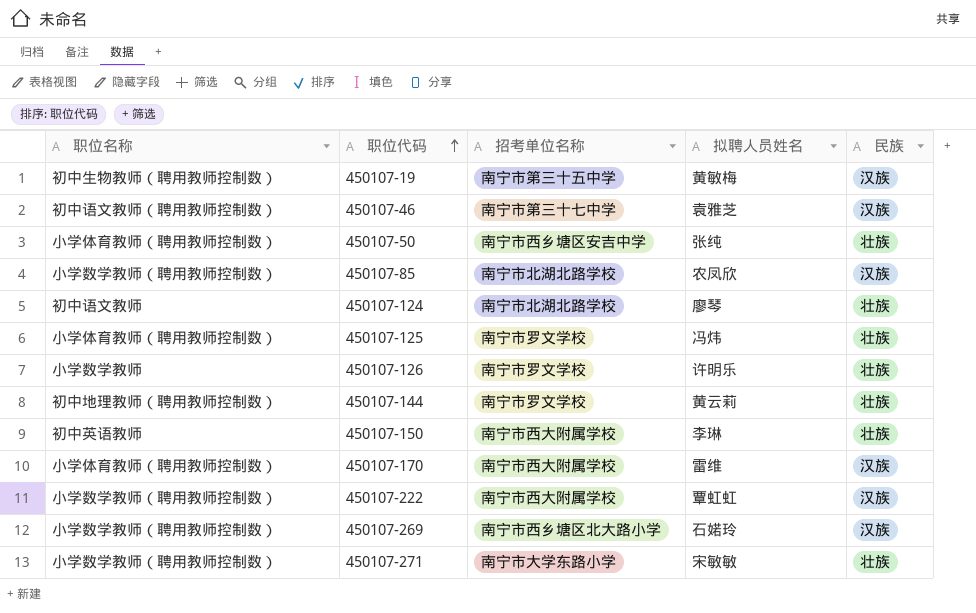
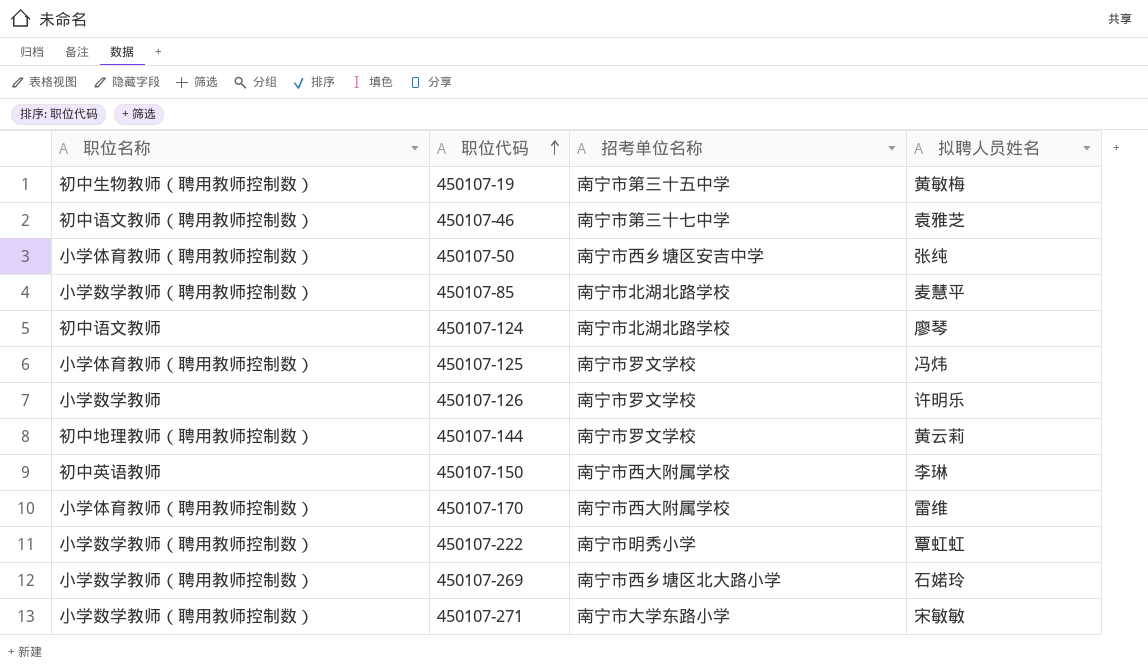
column 民族 | position: 5 -> none
450107-85 | 拟聘人员姓名: 农凤欣 -> 麦慧平
450107-222 | 招考单位名称: 南宁市西大附属学校 -> 南宁市明秀小学

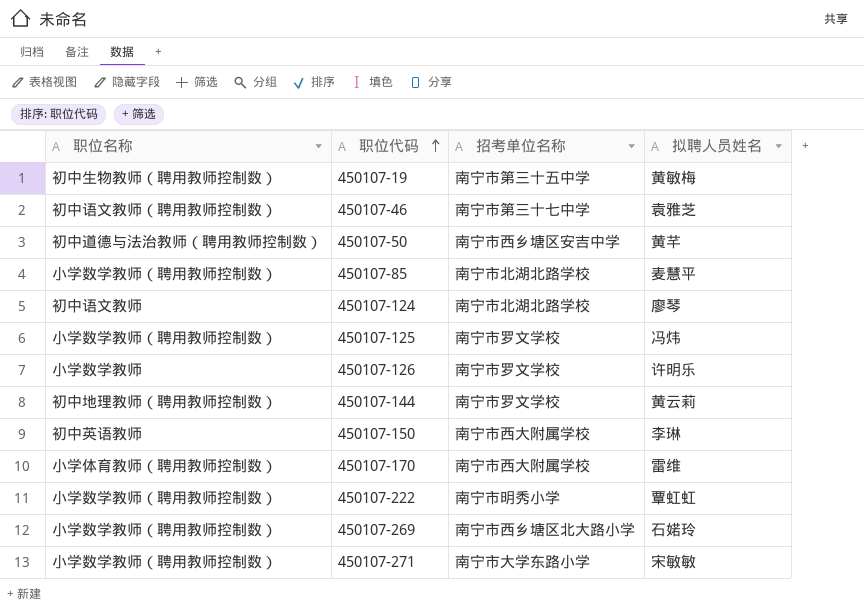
450107-50 | 职位名称: 小学体育教师（聘用教师控制数） -> 初中道德与法治教师（聘用教师控制数）
450107-50 | 拟聘人员姓名: 张纯 -> 黄芊
450107-125 | 职位名称: 小学体育教师（聘用教师控制数） -> 小学数学教师（聘用教师控制数）

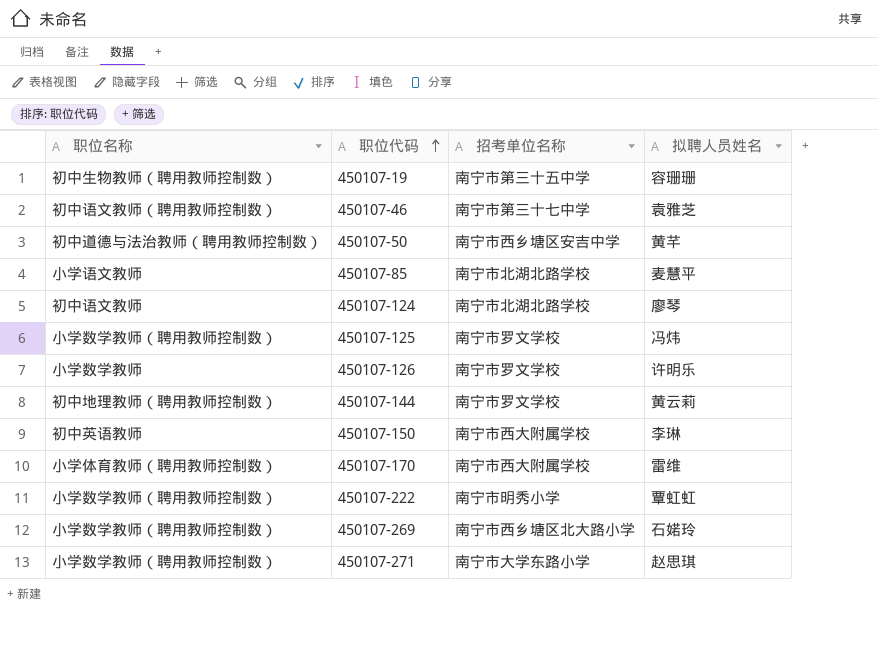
450107-19 | 拟聘人员姓名: 黄敏梅 -> 容珊珊
450107-85 | 职位名称: 小学数学教师（聘用教师控制数） -> 小学语文教师
450107-271 | 拟聘人员姓名: 宋敏敏 -> 赵思琪

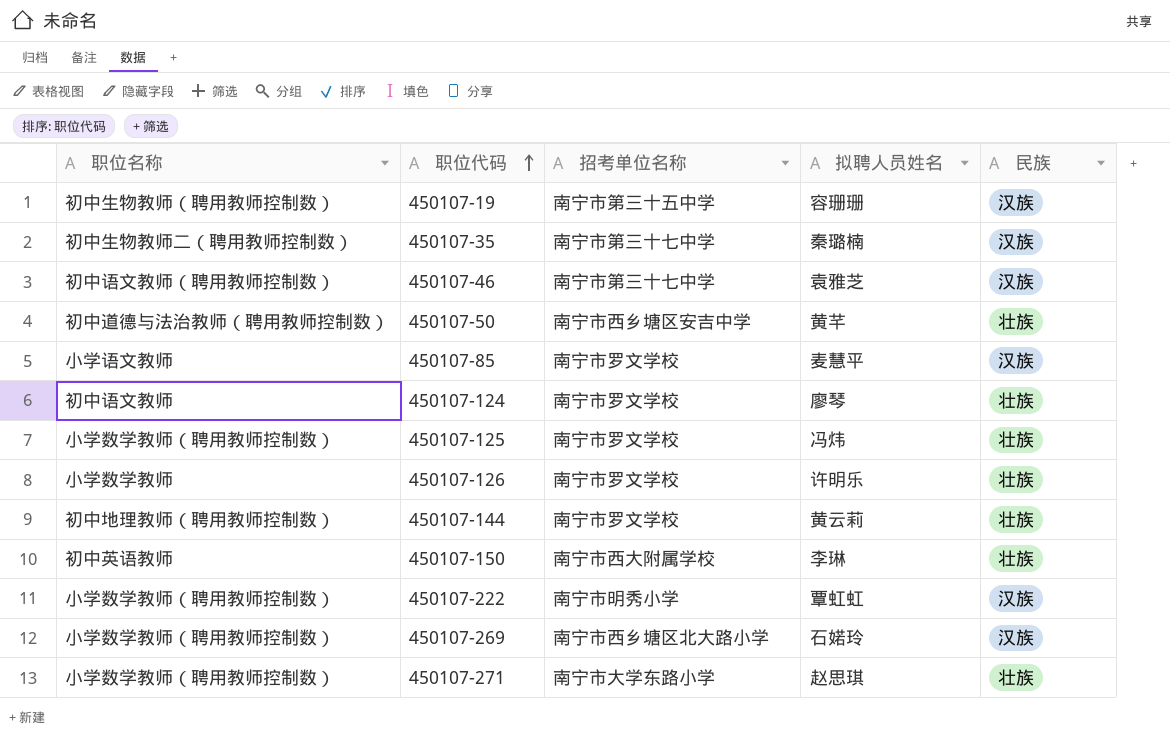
column 民族 | position: none -> 5
row 450107-170: 小学体育教师（聘用教师控制数） | 南宁市西大附属学校 | 雷维 -> none
row 450107-35: none -> 初中生物教师二（聘用教师控制数） | 南宁市第三十七中学 | 秦璐楠 | 汉族
450107-85 | 招考单位名称: 南宁市北湖北路学校 -> 南宁市罗文学校
450107-124 | 招考单位名称: 南宁市北湖北路学校 -> 南宁市罗文学校

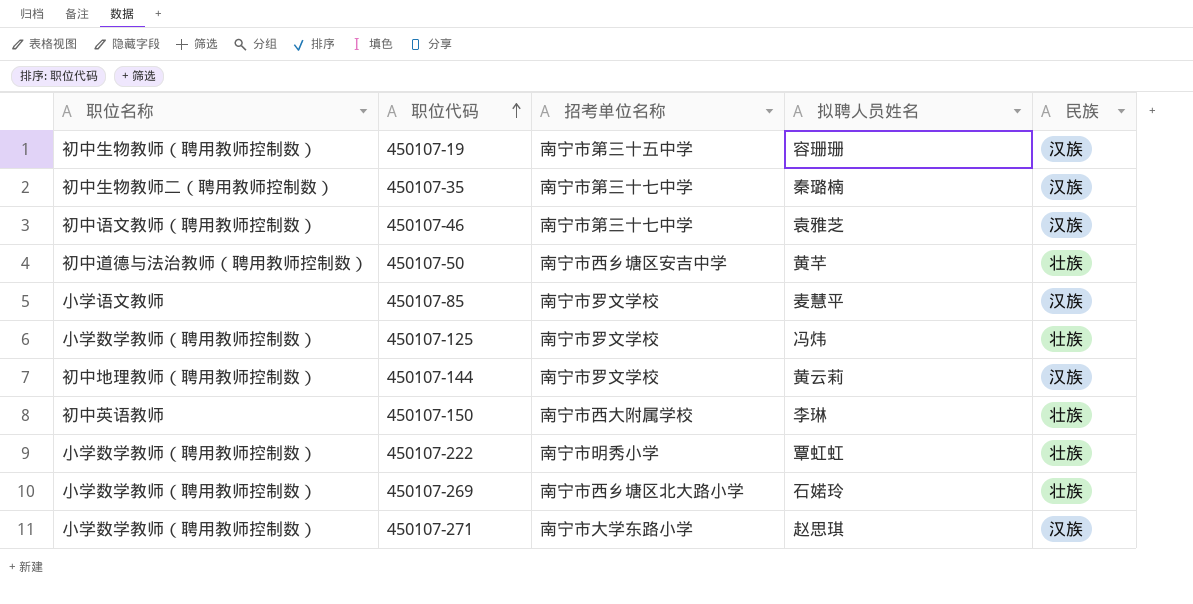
row 450107-124: 初中语文教师 | 南宁市罗文学校 | 廖琴 | 壮族 -> none
row 450107-126: 小学数学教师 | 南宁市罗文学校 | 许明乐 | 壮族 -> none
450107-144 | 民族: 壮族 -> 汉族
450107-222 | 民族: 汉族 -> 壮族
450107-269 | 民族: 汉族 -> 壮族
450107-271 | 民族: 壮族 -> 汉族

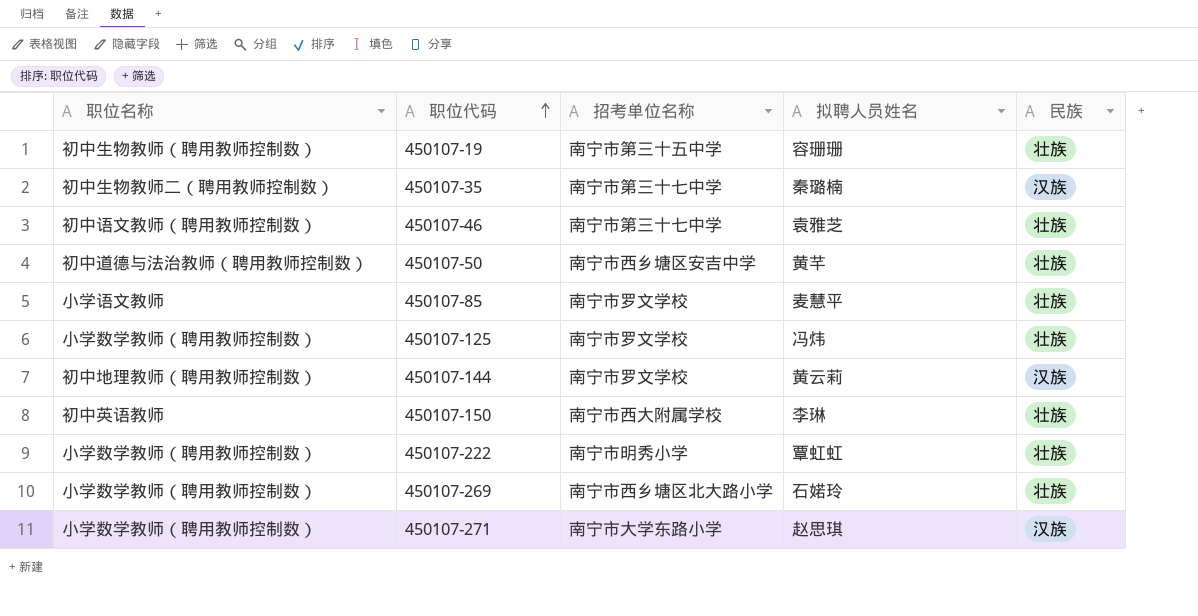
450107-19 | 民族: 汉族 -> 壮族
450107-46 | 民族: 汉族 -> 壮族
450107-85 | 民族: 汉族 -> 壮族

